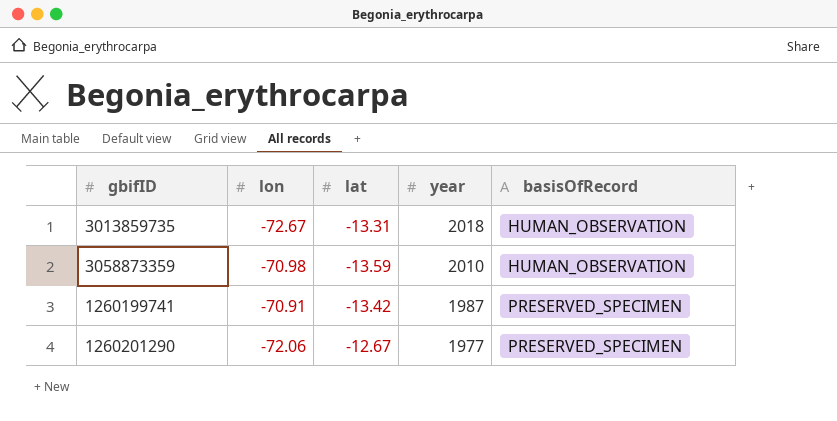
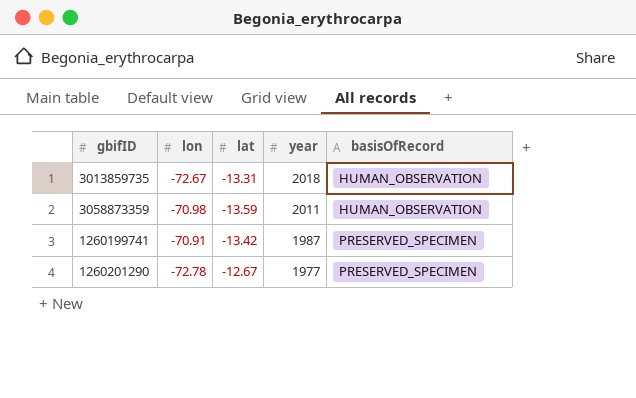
3058873359 | year: 2010 -> 2011
1260201290 | lon: -72.06 -> -72.78

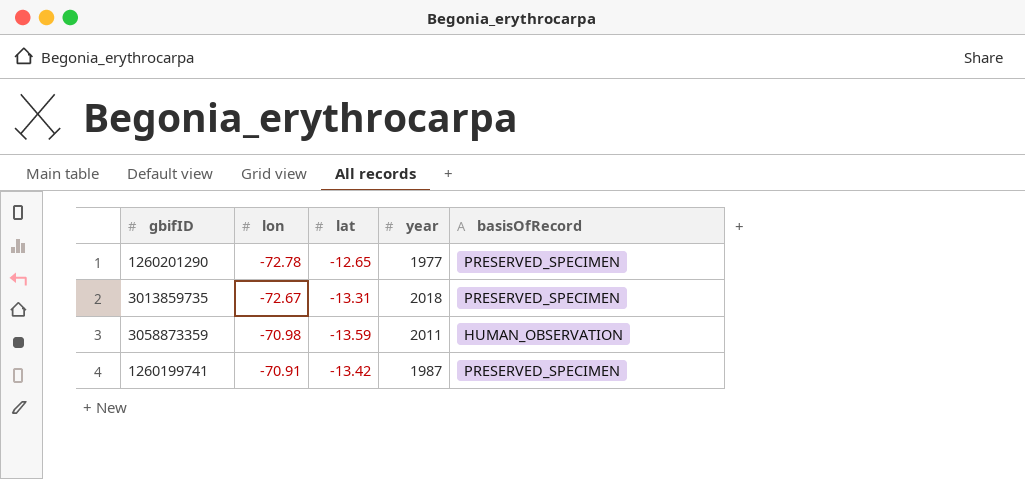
row order: year descending -> lon ascending
1260201290 | lat: -12.67 -> -12.65
3013859735 | basisOfRecord: HUMAN_OBSERVATION -> PRESERVED_SPECIMEN

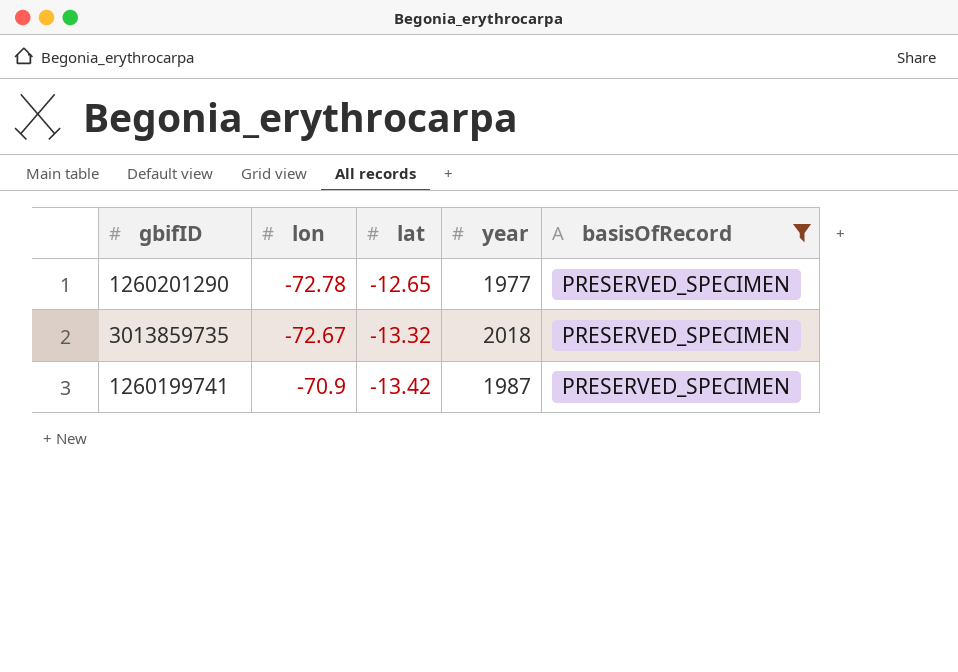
filter: none -> basisOfRecord = PRESERVED_SPECIMEN
3013859735 | lat: -13.31 -> -13.32
1260199741 | lon: -70.91 -> -70.9

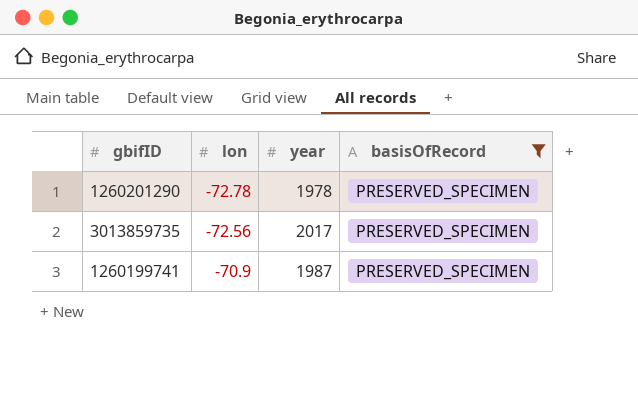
column lat | position: 3 -> none
1260201290 | year: 1977 -> 1978
3013859735 | lon: -72.67 -> -72.56
3013859735 | year: 2018 -> 2017

